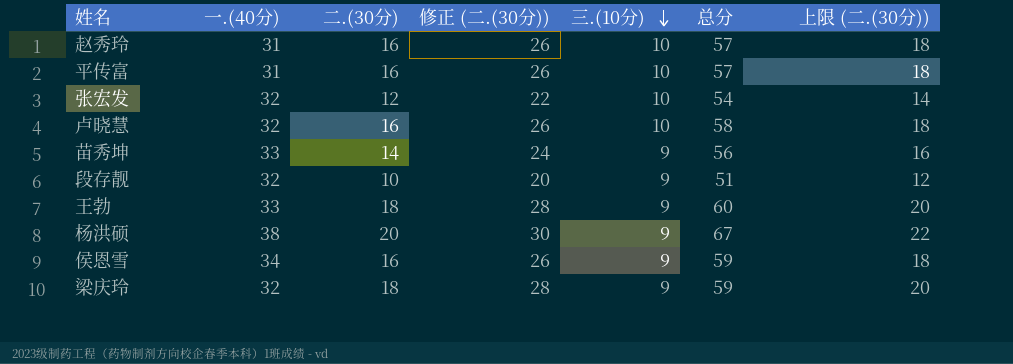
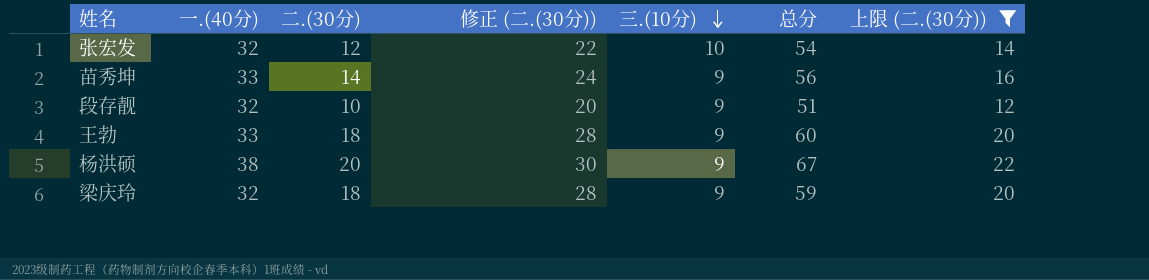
filter: none -> 上限 (二.(30分)) != 18

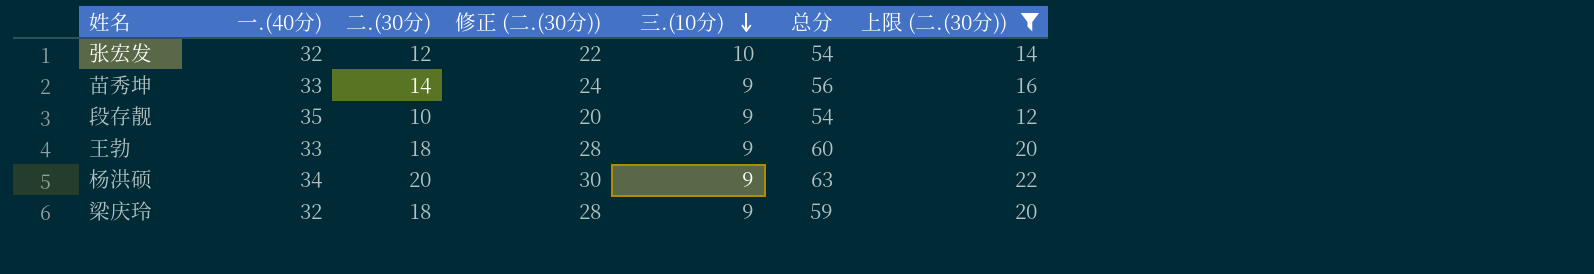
段存靓 | 一.(40分): 32 -> 35
段存靓 | 总分: 51 -> 54
杨洪硕 | 一.(40分): 38 -> 34
杨洪硕 | 总分: 67 -> 63

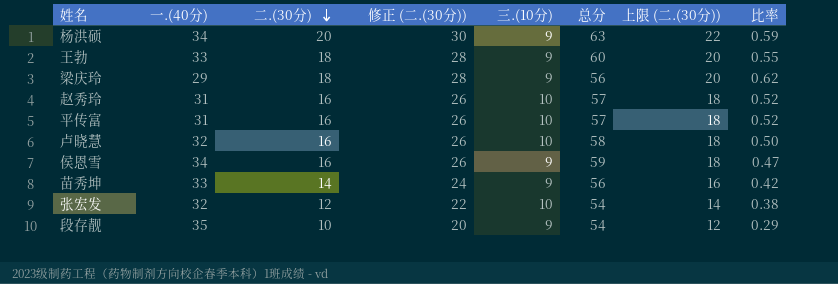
filter: 上限 (二.(30分)) != 18 -> none
row order: 三.(10分) descending -> 二.(30分) descending
column 比率 | formula: none -> [二.(30分)] / [一.(40分)]
梁庆玲 | 一.(40分): 32 -> 29
梁庆玲 | 总分: 59 -> 56

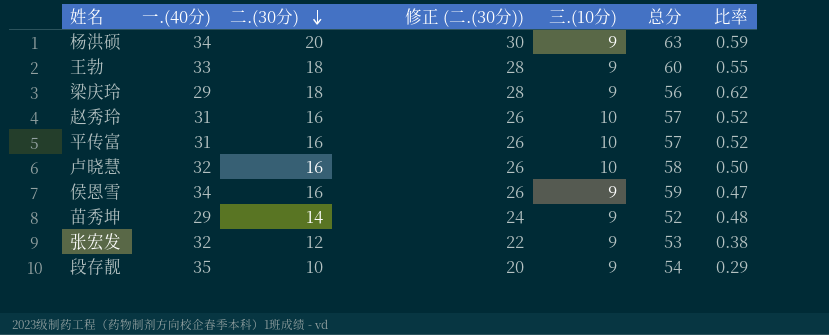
column 上限 (二.(30分)) | formula: [二.(30分)] + 2 -> none
苗秀坤 | 一.(40分): 33 -> 29
苗秀坤 | 总分: 56 -> 52
苗秀坤 | 比率: 0.42 -> 0.48
张宏发 | 三.(10分): 10 -> 9
张宏发 | 总分: 54 -> 53

